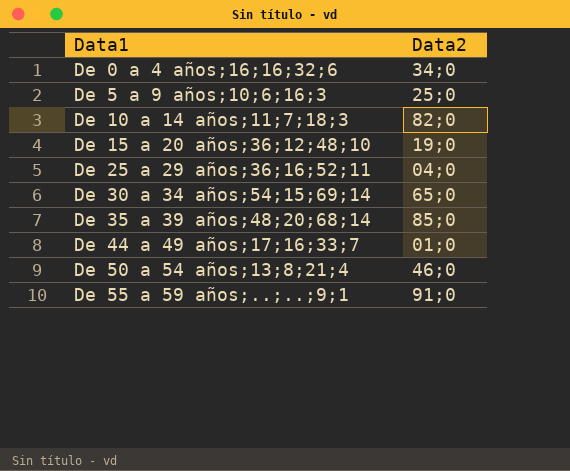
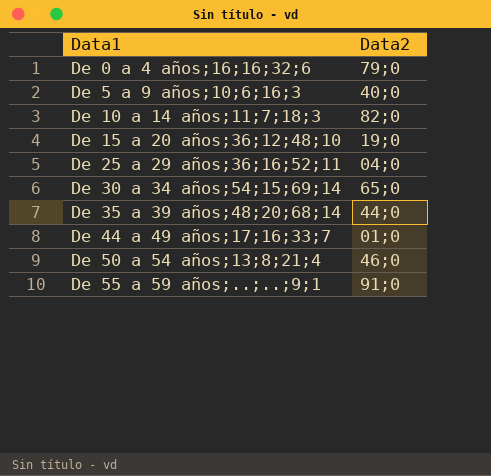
De 0 a 4 años;16;16;32;6 | Data2: 34;0 -> 79;0
De 5 a 9 años;10;6;16;3 | Data2: 25;0 -> 40;0
De 35 a 39 años;48;20;68;14 | Data2: 85;0 -> 44;0

